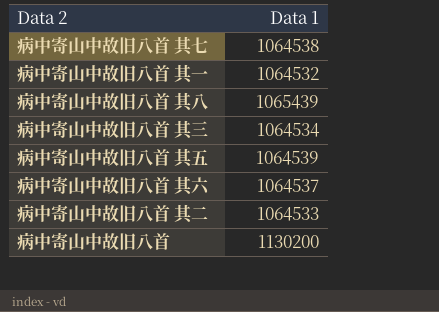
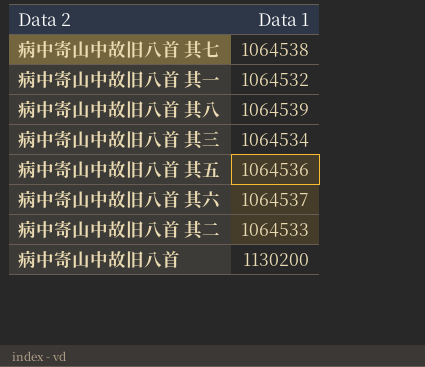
病中寄山中故旧八首 其八 | Data 1: 1065439 -> 1064539
病中寄山中故旧八首 其五 | Data 1: 1064539 -> 1064536

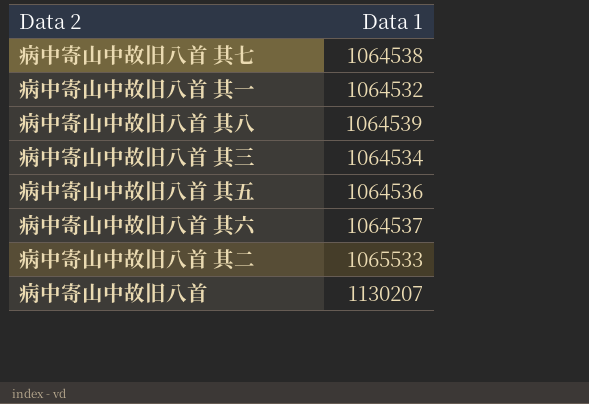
病中寄山中故旧八首 其二 | Data 1: 1064533 -> 1065533
病中寄山中故旧八首 | Data 1: 1130200 -> 1130207

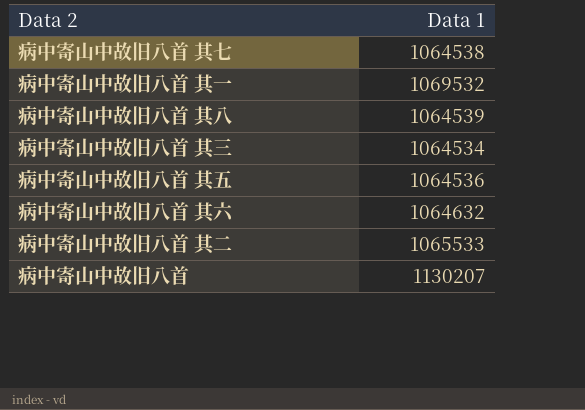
病中寄山中故旧八首 其一 | Data 1: 1064532 -> 1069532
病中寄山中故旧八首 其六 | Data 1: 1064537 -> 1064632

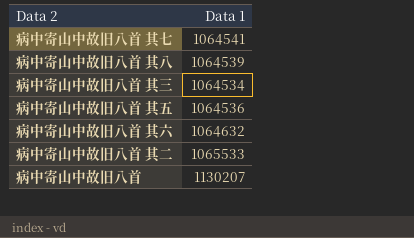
row 病中寄山中故旧八首 其一: 1069532 -> none
病中寄山中故旧八首 其七 | Data 1: 1064538 -> 1064541

